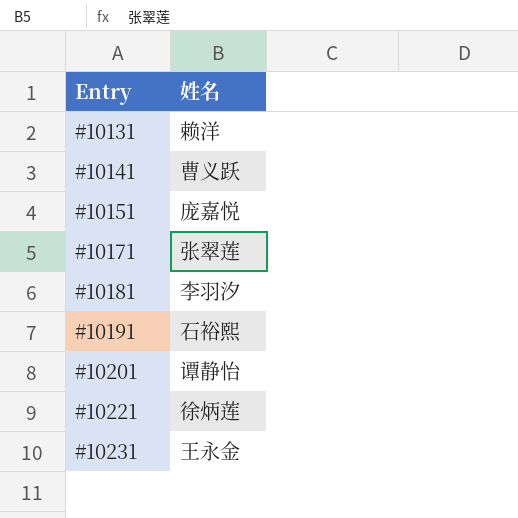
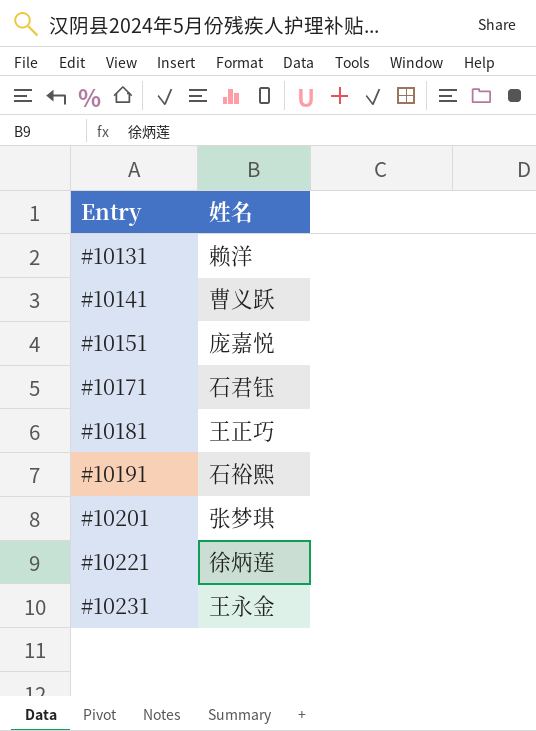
#10171 | 姓名: 张翠莲 -> 石君钰
#10181 | 姓名: 李羽汐 -> 王正巧
#10201 | 姓名: 谭静怡 -> 张梦琪

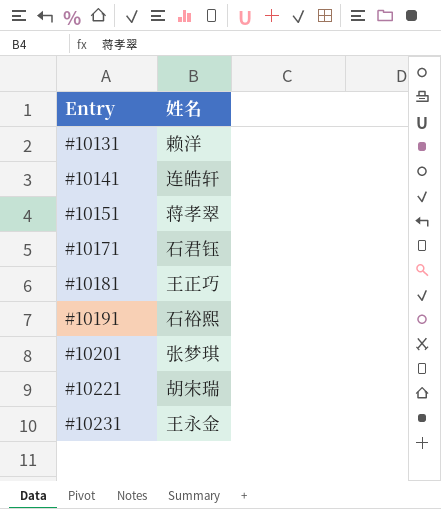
#10141 | 姓名: 曹义跃 -> 连皓轩
#10151 | 姓名: 庞嘉悦 -> 蒋孝翠
#10221 | 姓名: 徐炳莲 -> 胡宋瑞

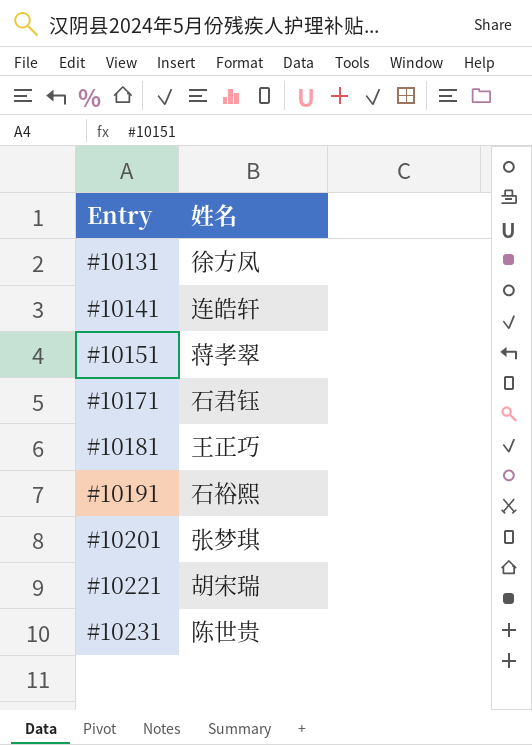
#10131 | 姓名: 赖洋 -> 徐方凤
#10231 | 姓名: 王永金 -> 陈世贵

